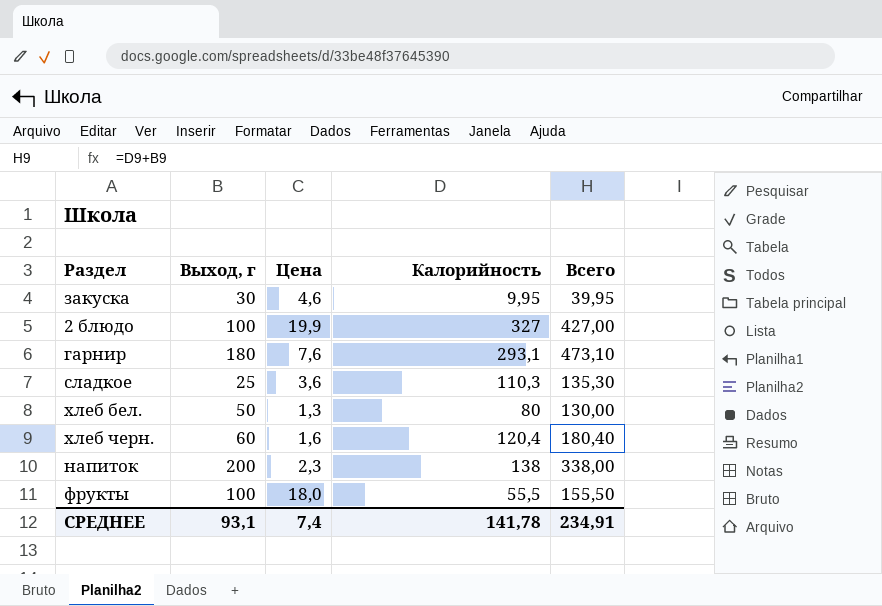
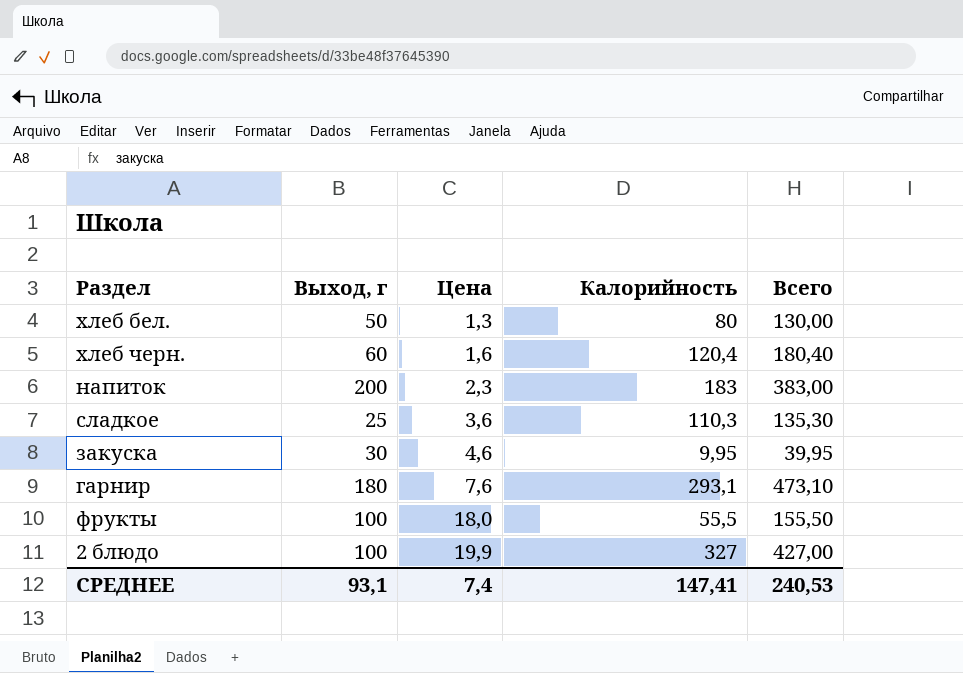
row order: none -> Цена ascending
напиток | Калорийность: 138 -> 183
напиток | Всего: 338,00 -> 383,00
СРЕДНЕЕ | Калорийность: 141,78 -> 147,41
СРЕДНЕЕ | Всего: 234,91 -> 240,53

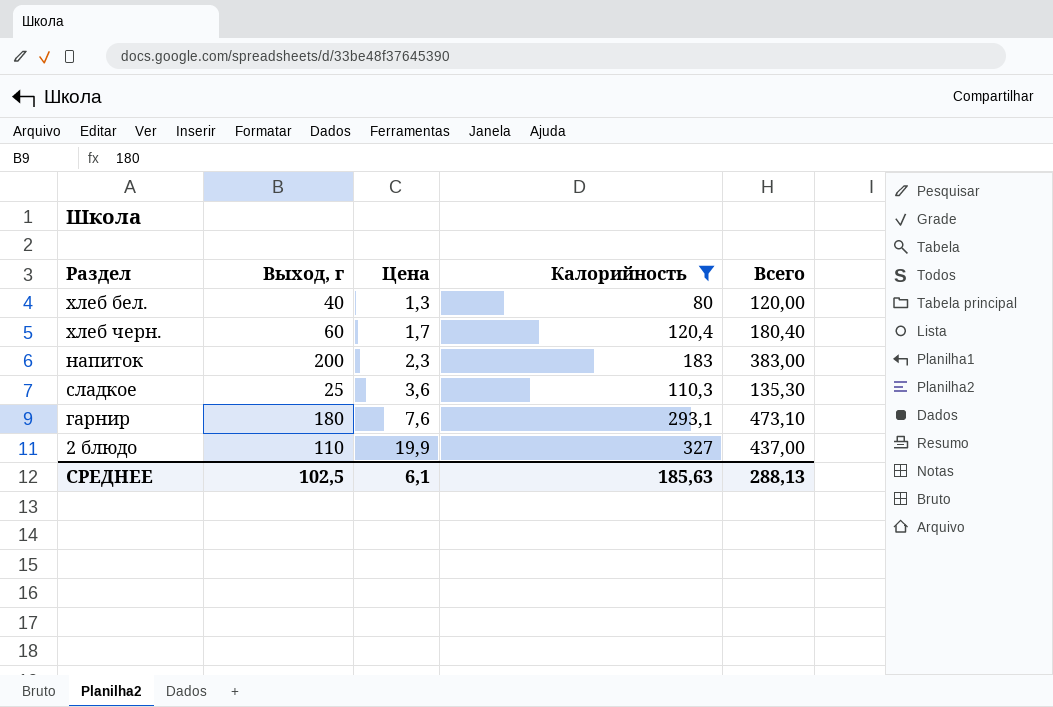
filter: none -> Калорийность >= 80
хлеб бел. | Выход, г: 50 -> 40
хлеб бел. | Всего: 130,00 -> 120,00
хлеб черн. | Цена: 1,6 -> 1,7
2 блюдо | Выход, г: 100 -> 110
2 блюдо | Всего: 427,00 -> 437,00
СРЕДНЕЕ | Выход, г: 93,1 -> 102,5
СРЕДНЕЕ | Цена: 7,4 -> 6,1
СРЕДНЕЕ | Калорийность: 147,41 -> 185,63
СРЕДНЕЕ | Всего: 240,53 -> 288,13

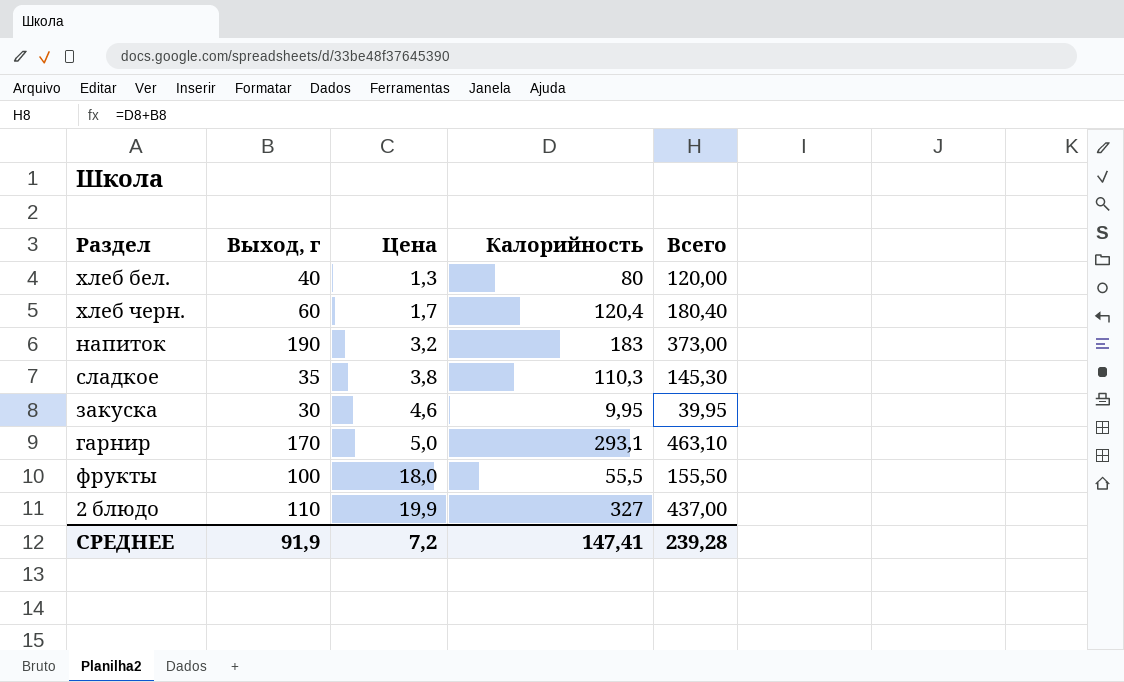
filter: Калорийность >= 80 -> none
напиток | Выход, г: 200 -> 190
напиток | Цена: 2,3 -> 3,2
напиток | Всего: 383,00 -> 373,00
сладкое | Выход, г: 25 -> 35
сладкое | Цена: 3,6 -> 3,8
сладкое | Всего: 135,30 -> 145,30
гарнир | Выход, г: 180 -> 170
гарнир | Цена: 7,6 -> 5,0
гарнир | Всего: 473,10 -> 463,10
СРЕДНЕЕ | Выход, г: 102,5 -> 91,9
СРЕДНЕЕ | Цена: 6,1 -> 7,2
СРЕДНЕЕ | Калорийность: 185,63 -> 147,41
СРЕДНЕЕ | Всего: 288,13 -> 239,28

